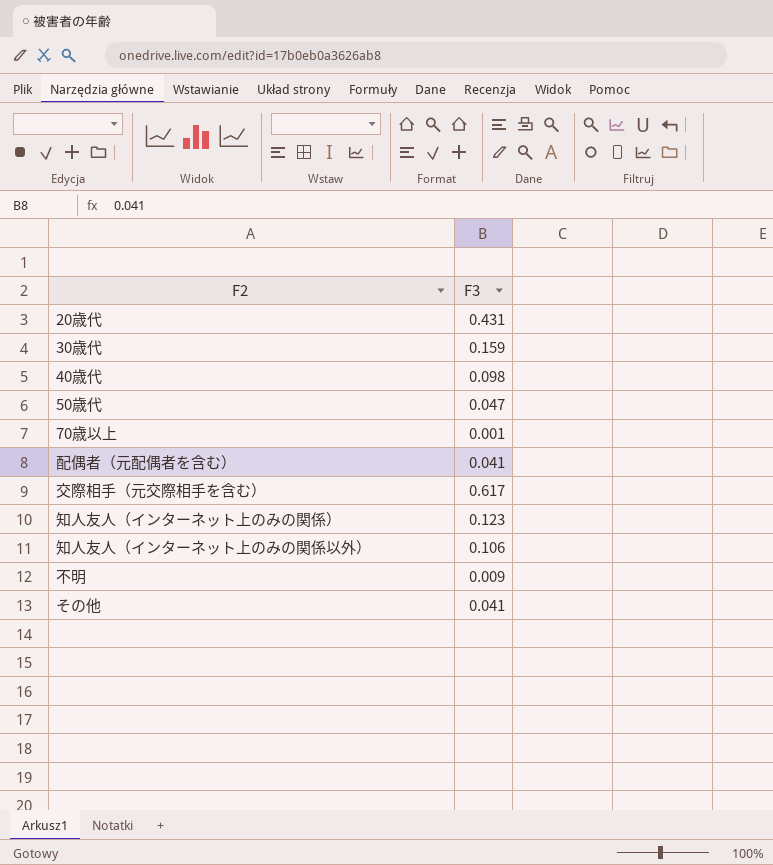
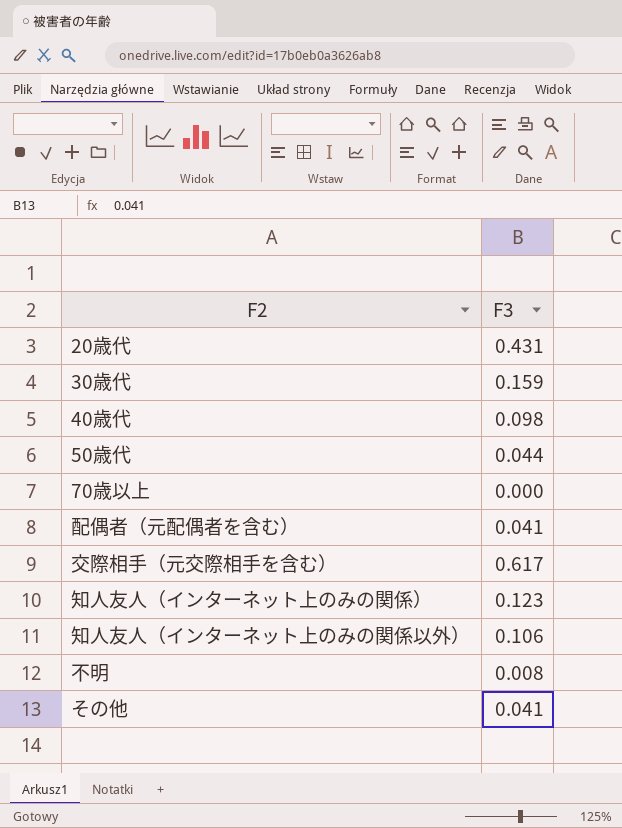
50歳代 | F3: 0.047 -> 0.044
70歳以上 | F3: 0.001 -> 0.000
不明 | F3: 0.009 -> 0.008

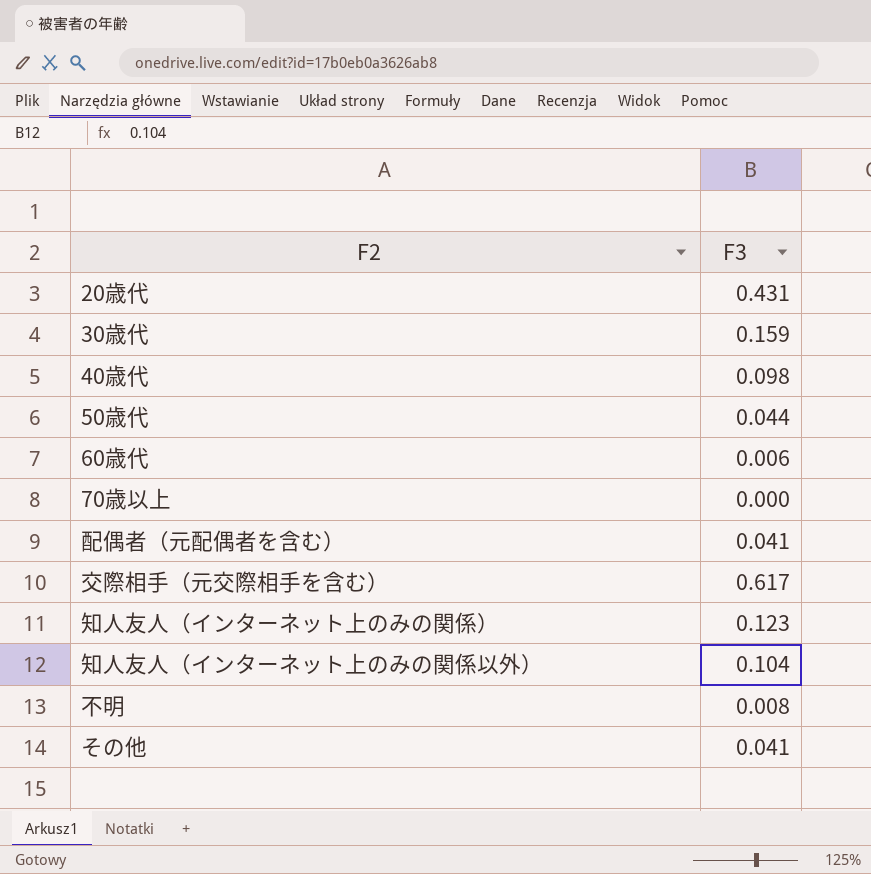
row 60歳代: none -> 0.006
知人友人（インターネット上のみの関係以外） | F3: 0.106 -> 0.104

